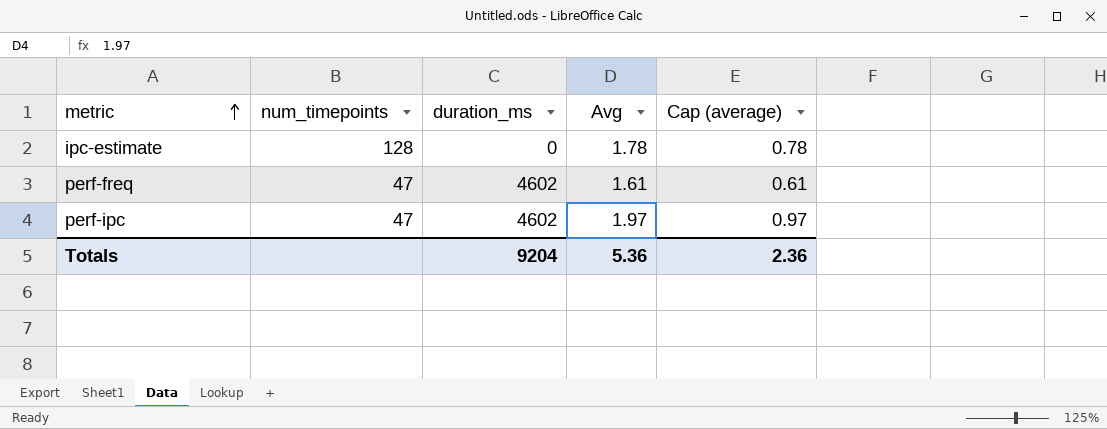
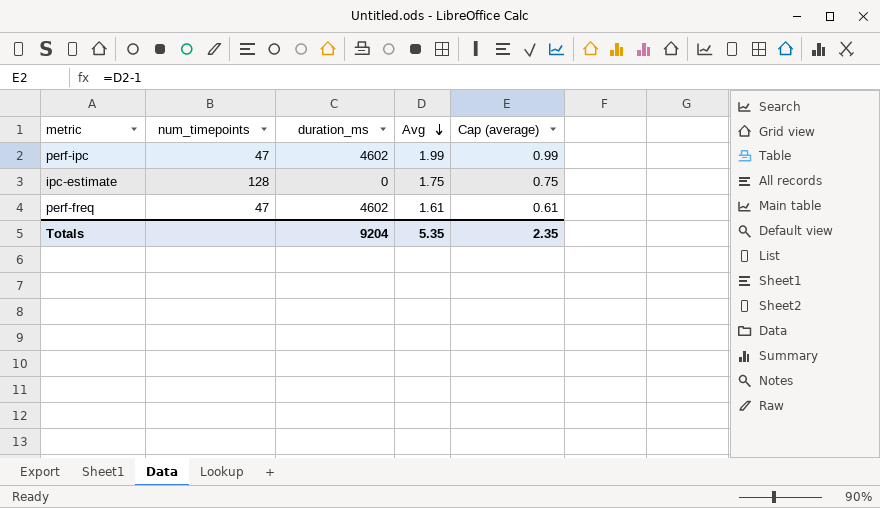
row order: metric ascending -> Avg descending
perf-ipc | Avg: 1.97 -> 1.99
perf-ipc | Cap (average): 0.97 -> 0.99
ipc-estimate | Avg: 1.78 -> 1.75
ipc-estimate | Cap (average): 0.78 -> 0.75
Totals | Avg: 5.36 -> 5.35
Totals | Cap (average): 2.36 -> 2.35

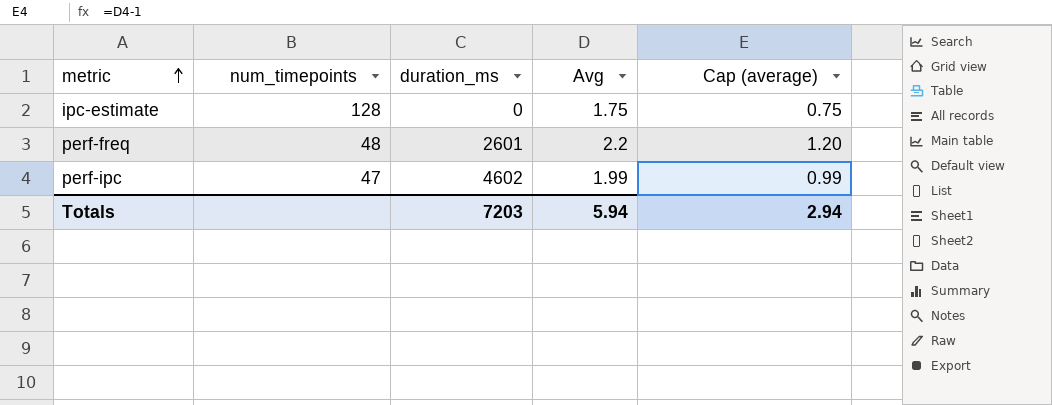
row order: Avg descending -> metric ascending
perf-freq | num_timepoints: 47 -> 48
perf-freq | duration_ms: 4602 -> 2601
perf-freq | Avg: 1.61 -> 2.2
perf-freq | Cap (average): 0.61 -> 1.20
Totals | duration_ms: 9204 -> 7203
Totals | Avg: 5.35 -> 5.94
Totals | Cap (average): 2.35 -> 2.94

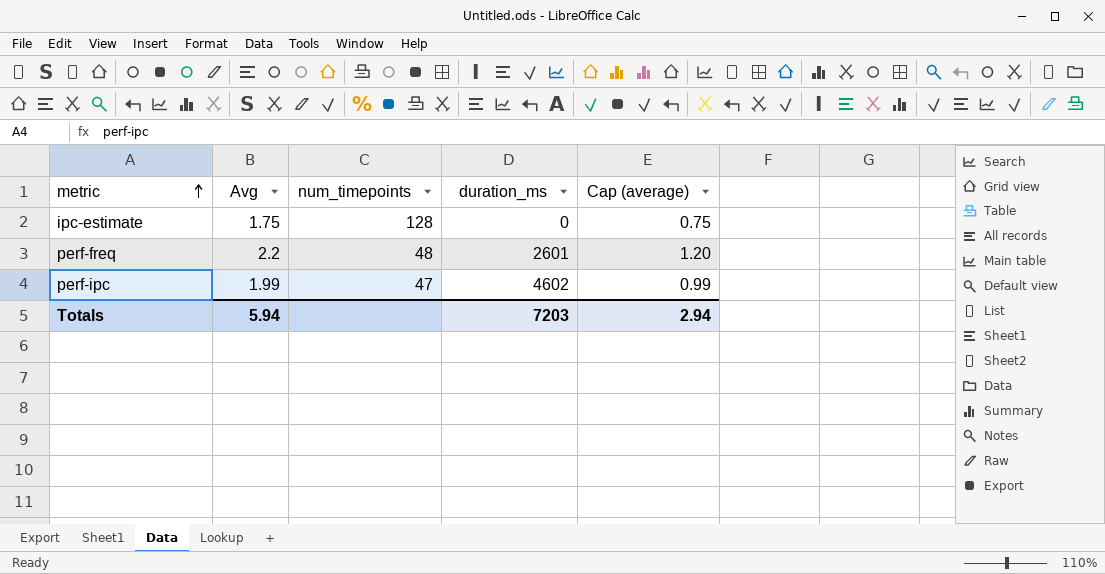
column Avg | position: 4 -> 2

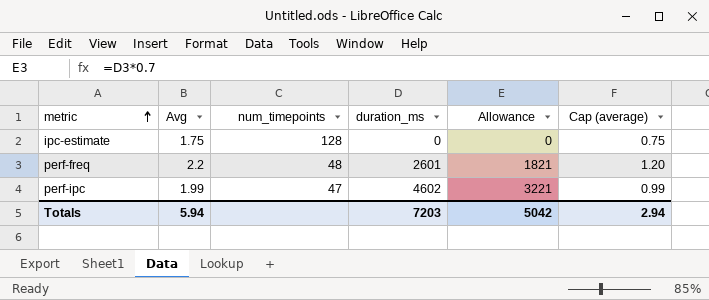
column Allowance | formula: none -> [duration_ms] * 0.7

